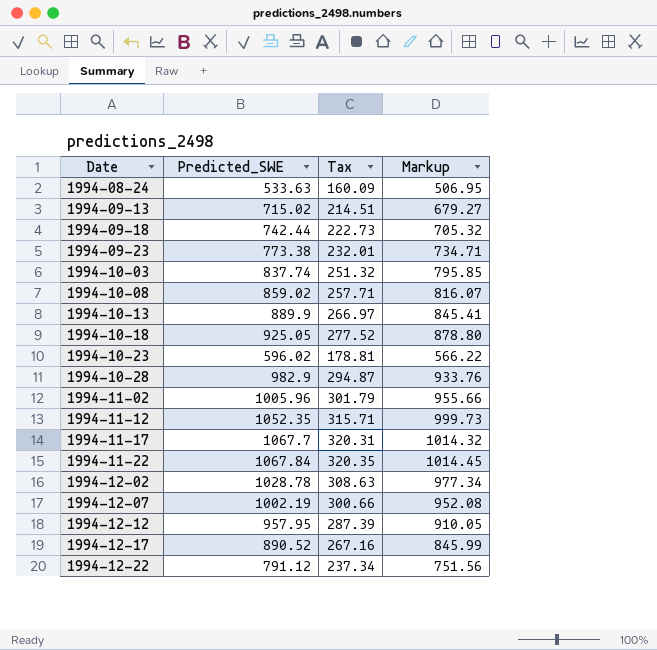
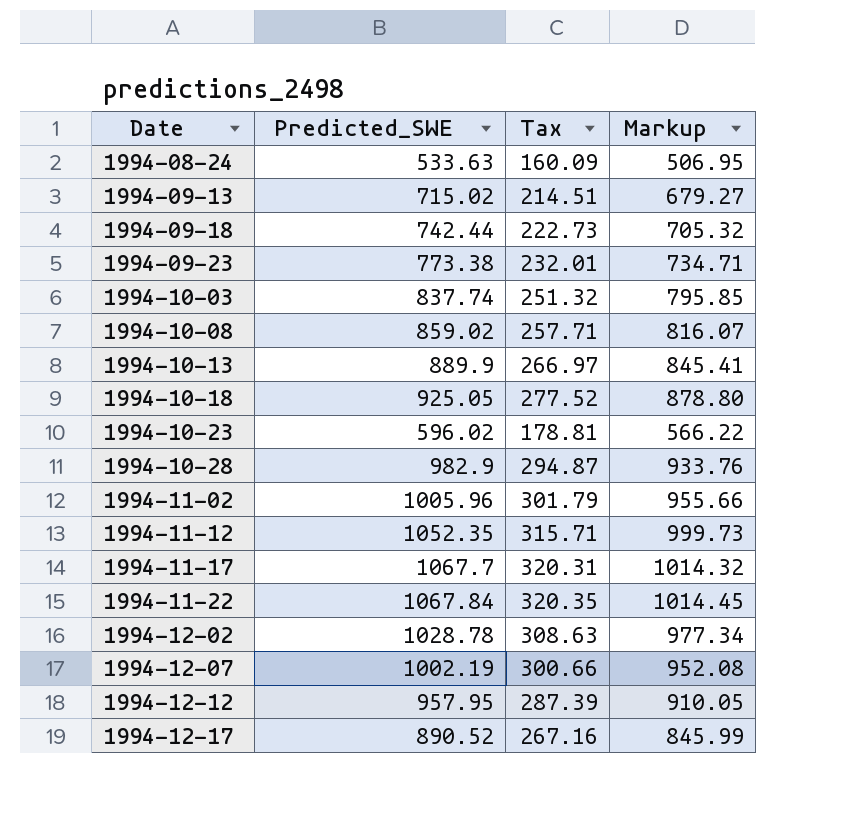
row 1994-12-22: 791.12 | 237.34 | 751.56 -> none

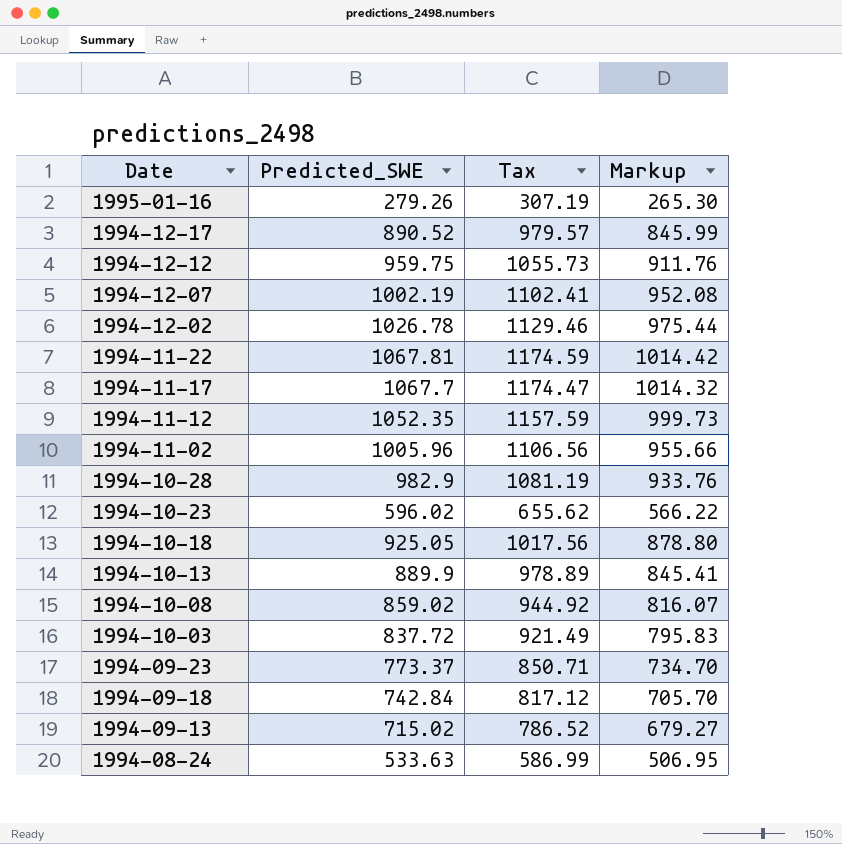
row order: Date ascending -> Date descending
column Tax | formula: [Predicted_SWE] * 0.3 -> [Predicted_SWE] * 1.1
row 1995-01-16: none -> 279.26 | 307.19 | 265.30
1994-12-12 | Predicted_SWE: 957.95 -> 959.75
1994-12-12 | Markup: 910.05 -> 911.76
1994-12-02 | Predicted_SWE: 1028.78 -> 1026.78
1994-12-02 | Markup: 977.34 -> 975.44
1994-11-22 | Predicted_SWE: 1067.84 -> 1067.81
1994-11-22 | Markup: 1014.45 -> 1014.42
1994-10-03 | Predicted_SWE: 837.74 -> 837.72
1994-10-03 | Markup: 795.85 -> 795.83
1994-09-23 | Predicted_SWE: 773.38 -> 773.37
1994-09-23 | Markup: 734.71 -> 734.70
1994-09-18 | Predicted_SWE: 742.44 -> 742.84
1994-09-18 | Markup: 705.32 -> 705.70

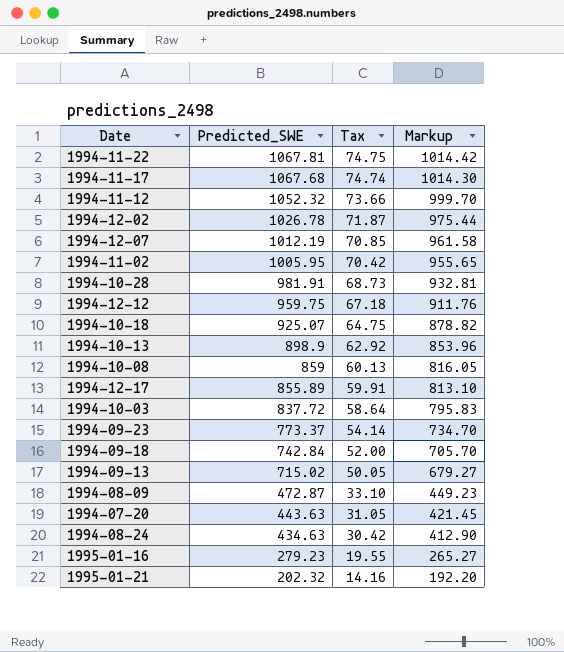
row order: Date descending -> Predicted_SWE descending
column Tax | formula: [Predicted_SWE] * 1.1 -> [Predicted_SWE] * 0.07
row 1994-10-23: 596.02 | 655.62 | 566.22 -> none
1994-11-17 | Predicted_SWE: 1067.7 -> 1067.68
1994-11-17 | Markup: 1014.32 -> 1014.30
1994-11-12 | Predicted_SWE: 1052.35 -> 1052.32
1994-11-12 | Markup: 999.73 -> 999.70
1994-12-07 | Predicted_SWE: 1002.19 -> 1012.19
1994-12-07 | Markup: 952.08 -> 961.58
1994-11-02 | Predicted_SWE: 1005.96 -> 1005.95
1994-11-02 | Markup: 955.66 -> 955.65
1994-10-28 | Predicted_SWE: 982.9 -> 981.91
1994-10-28 | Markup: 933.76 -> 932.81
1994-10-18 | Predicted_SWE: 925.05 -> 925.07
1994-10-18 | Markup: 878.80 -> 878.82
1994-10-13 | Predicted_SWE: 889.9 -> 898.9
1994-10-13 | Markup: 845.41 -> 853.96
1994-10-08 | Predicted_SWE: 859.02 -> 859
1994-10-08 | Markup: 816.07 -> 816.05
1994-12-17 | Predicted_SWE: 890.52 -> 855.89
1994-12-17 | Markup: 845.99 -> 813.10
row 1994-08-09: none -> 472.87 | 33.10 | 449.23
row 1994-07-20: none -> 443.63 | 31.05 | 421.45
1994-08-24 | Predicted_SWE: 533.63 -> 434.63
1994-08-24 | Markup: 506.95 -> 412.90
1995-01-16 | Predicted_SWE: 279.26 -> 279.23
1995-01-16 | Markup: 265.30 -> 265.27
row 1995-01-21: none -> 202.32 | 14.16 | 192.20

